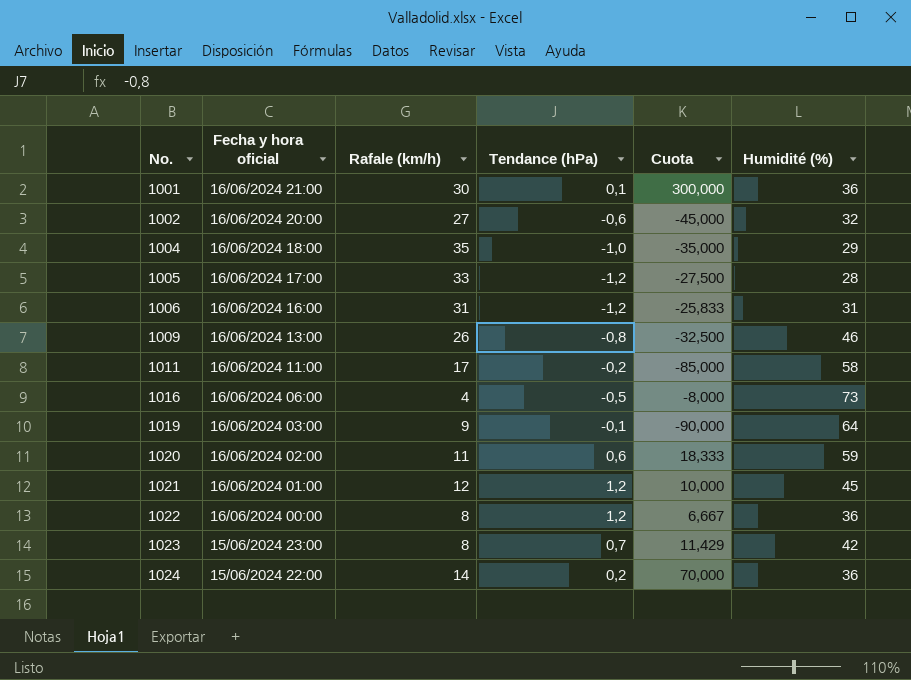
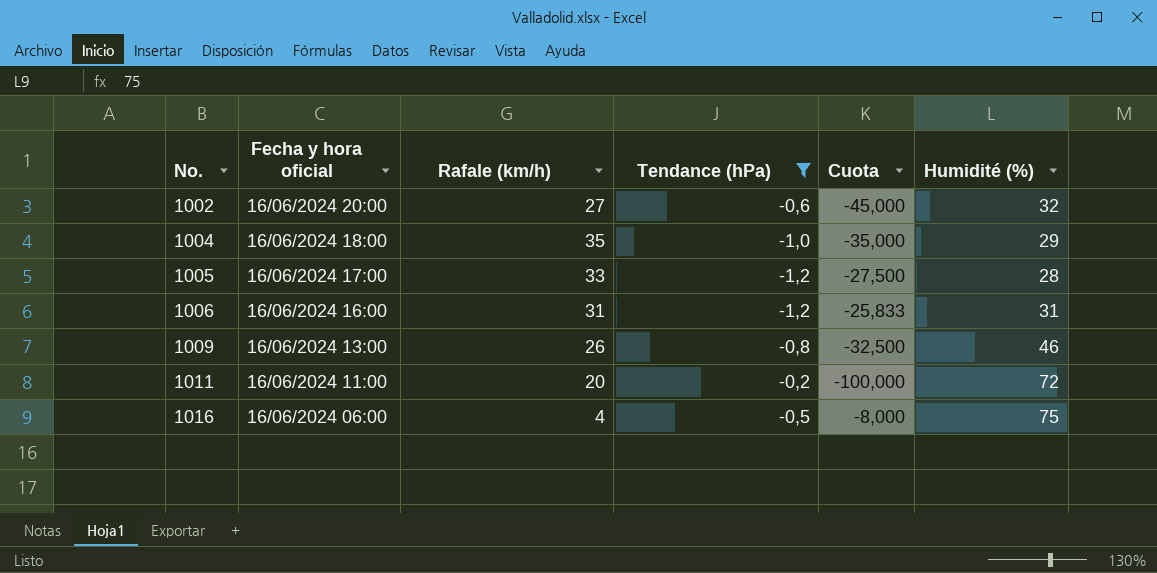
filter: none -> Tendance (hPa) <= -0,2
1011 | Rafale (km/h): 17 -> 20
1011 | Cuota: -85,000 -> -100,000
1011 | Humidité (%): 58 -> 72
1016 | Humidité (%): 73 -> 75

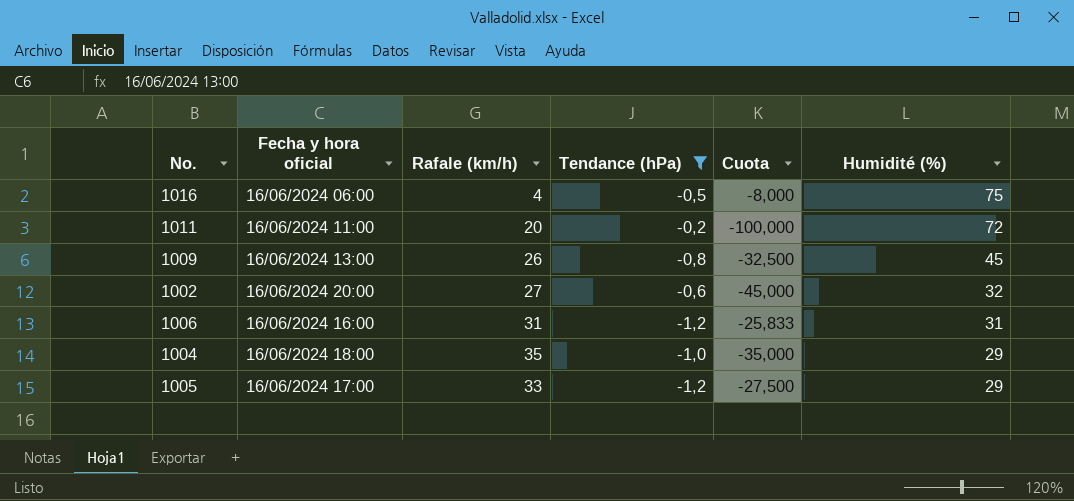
row order: No. ascending -> Humidité (%) descending
1009 | Humidité (%): 46 -> 45
1005 | Humidité (%): 28 -> 29

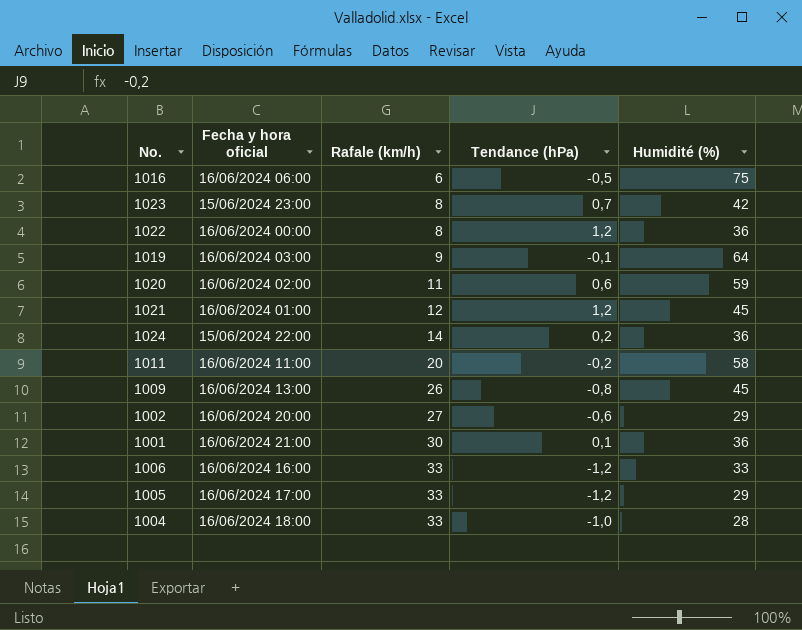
filter: Tendance (hPa) <= -0,2 -> none
row order: Humidité (%) descending -> Rafale (km/h) ascending
column Cuota | formula: [Rafale (km/h)] / [Tendance (hPa)] -> none
1016 | Rafale (km/h): 4 -> 6
1011 | Humidité (%): 72 -> 58
1002 | Humidité (%): 32 -> 29
1006 | Rafale (km/h): 31 -> 33
1006 | Humidité (%): 31 -> 33
1004 | Rafale (km/h): 35 -> 33
1004 | Humidité (%): 29 -> 28

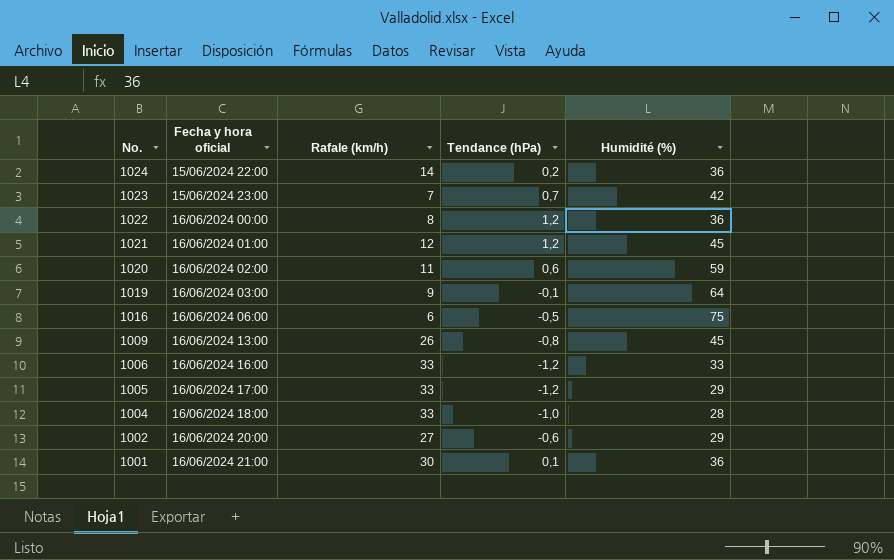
row order: Rafale (km/h) ascending -> No. descending
row 1011: 16/06/2024 11:00 | 20 | -0,2 | 58 -> none
1023 | Rafale (km/h): 8 -> 7

